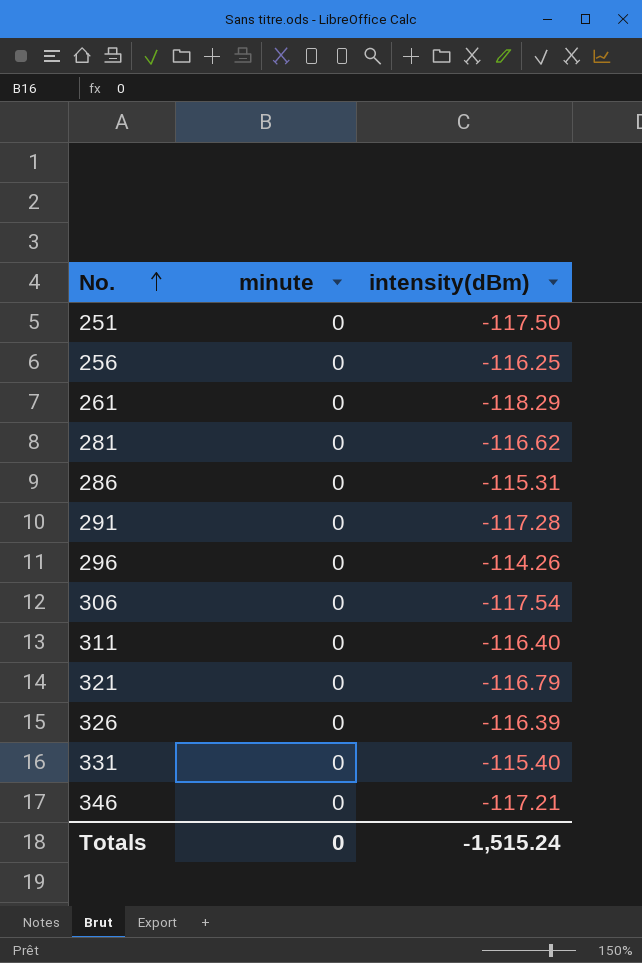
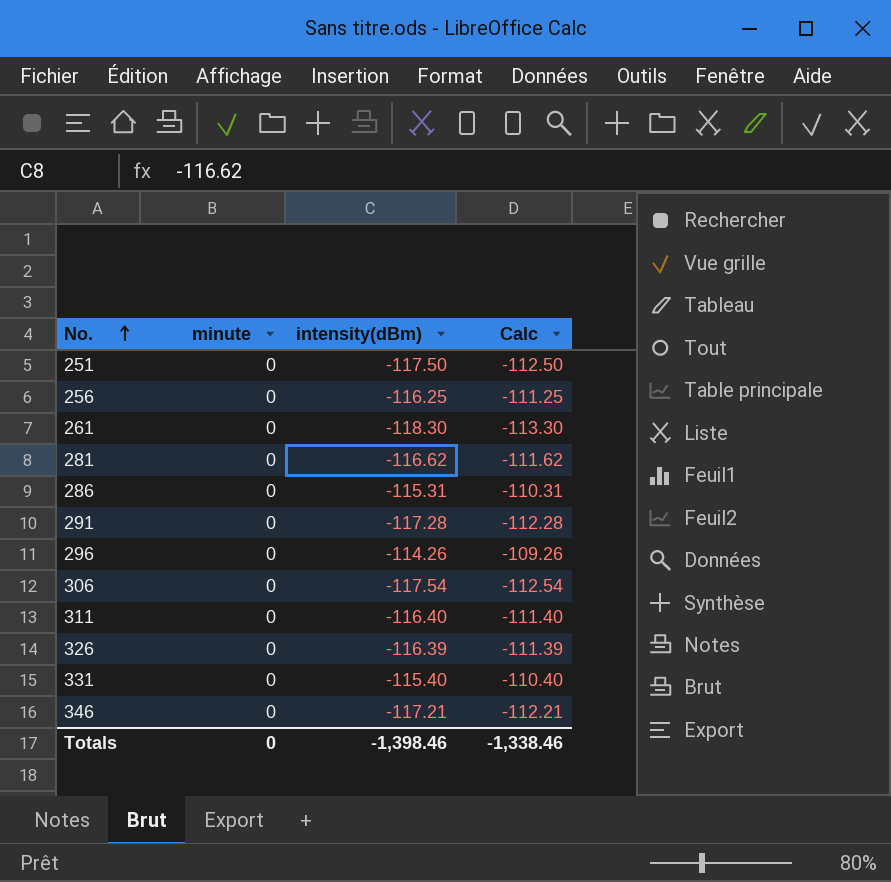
column Calc | formula: none -> [intensity(dBm)] + 5
row 321: 0 | -116.79 -> none
261 | intensity(dBm): -118.29 -> -118.30
Totals | intensity(dBm): -1,515.24 -> -1,398.46

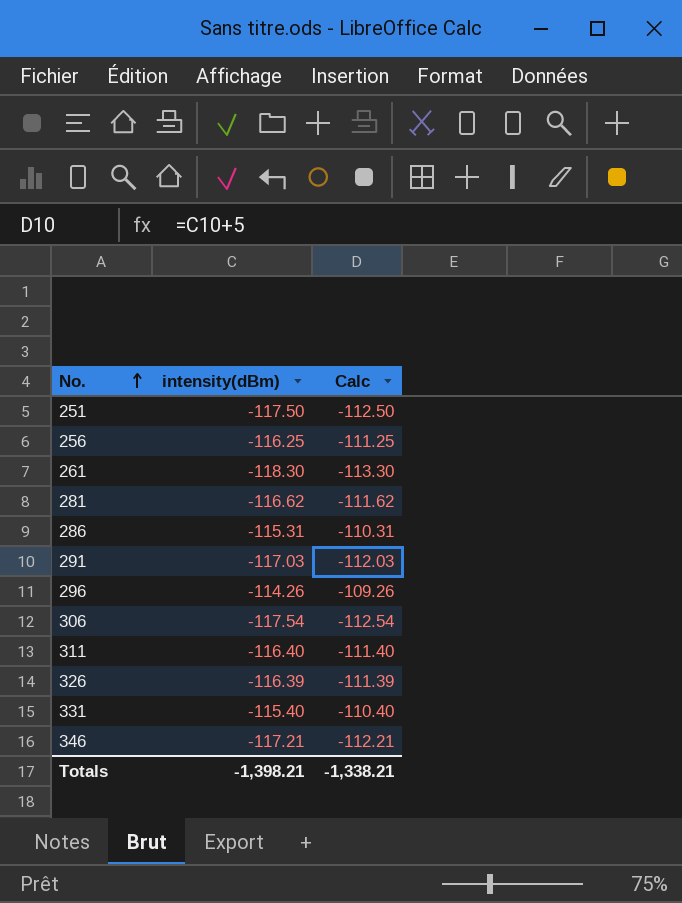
column minute | position: 2 -> none
291 | intensity(dBm): -117.28 -> -117.03
291 | Calc: -112.28 -> -112.03
Totals | intensity(dBm): -1,398.46 -> -1,398.21
Totals | Calc: -1,338.46 -> -1,338.21

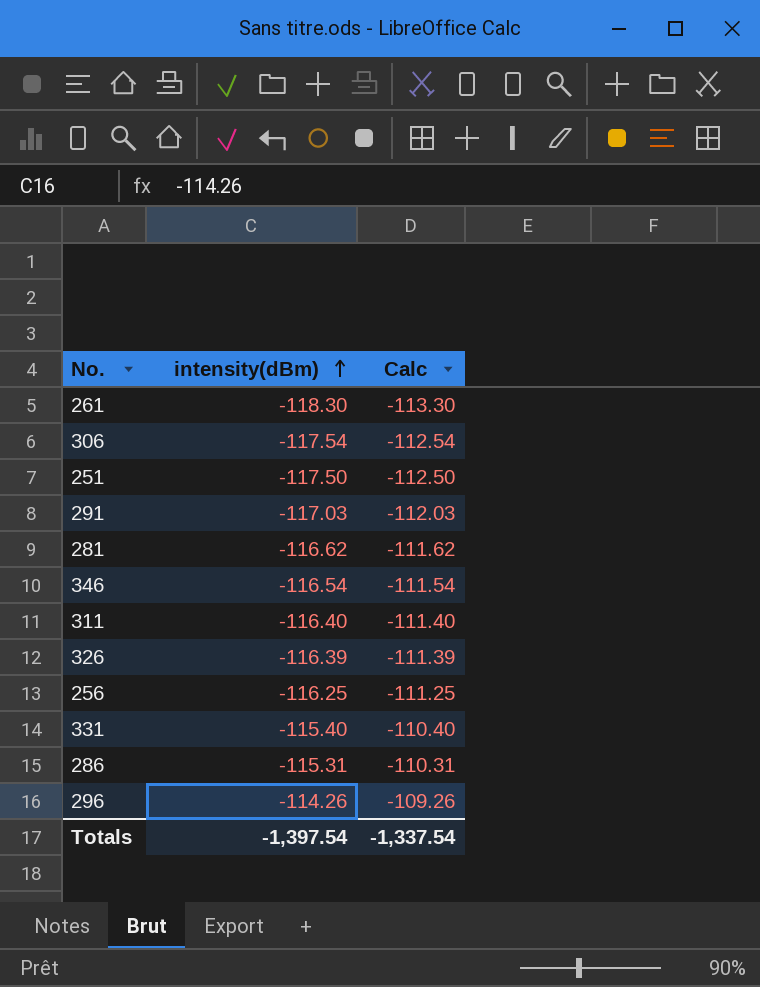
row order: No. ascending -> intensity(dBm) ascending
346 | intensity(dBm): -117.21 -> -116.54
346 | Calc: -112.21 -> -111.54
Totals | intensity(dBm): -1,398.21 -> -1,397.54
Totals | Calc: -1,338.21 -> -1,337.54

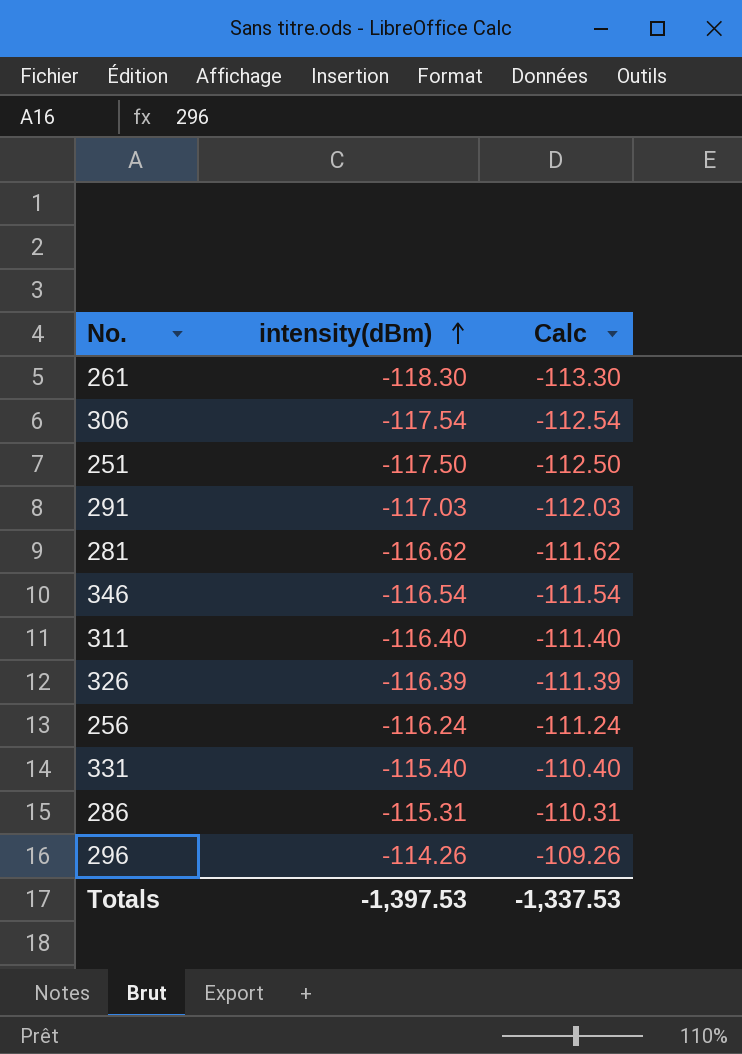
256 | intensity(dBm): -116.25 -> -116.24
256 | Calc: -111.25 -> -111.24
Totals | intensity(dBm): -1,397.54 -> -1,397.53
Totals | Calc: -1,337.54 -> -1,337.53

